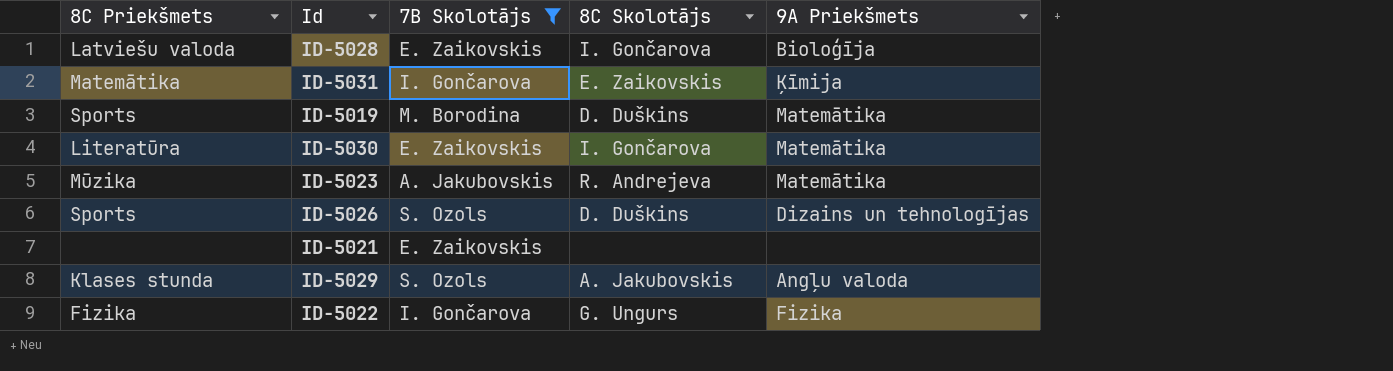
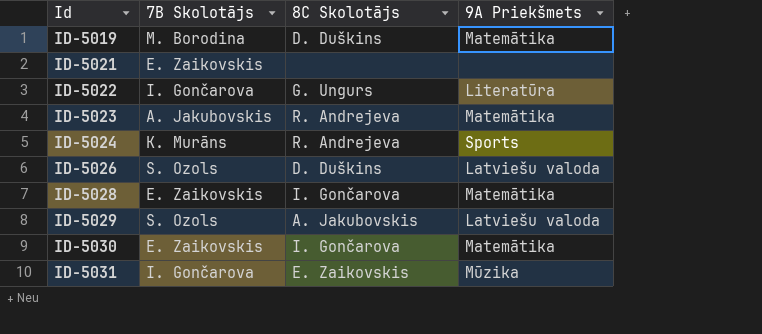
filter: 7B Skolotājs != K. Murāns -> none
row order: none -> Id ascending
column 8C Priekšmets | position: 1 -> none
ID-5022 | 9A Priekšmets: Fizika -> Literatūra
ID-5026 | 9A Priekšmets: Dizains un tehnologījas -> Latviešu valoda
ID-5028 | 9A Priekšmets: Bioloģīja -> Matemātika
ID-5029 | 9A Priekšmets: Angļu valoda -> Latviešu valoda
ID-5031 | 9A Priekšmets: Ķīmija -> Mūzika

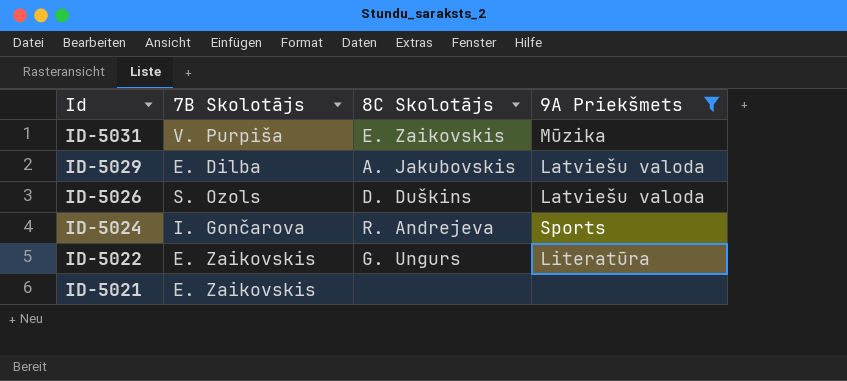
filter: none -> 9A Priekšmets != Matemātika
row order: Id ascending -> Id descending
ID-5031 | 7B Skolotājs: I. Gončarova -> V. Purpiša
ID-5029 | 7B Skolotājs: S. Ozols -> E. Dilba
ID-5024 | 7B Skolotājs: K. Murāns -> I. Gončarova
ID-5022 | 7B Skolotājs: I. Gončarova -> E. Zaikovskis

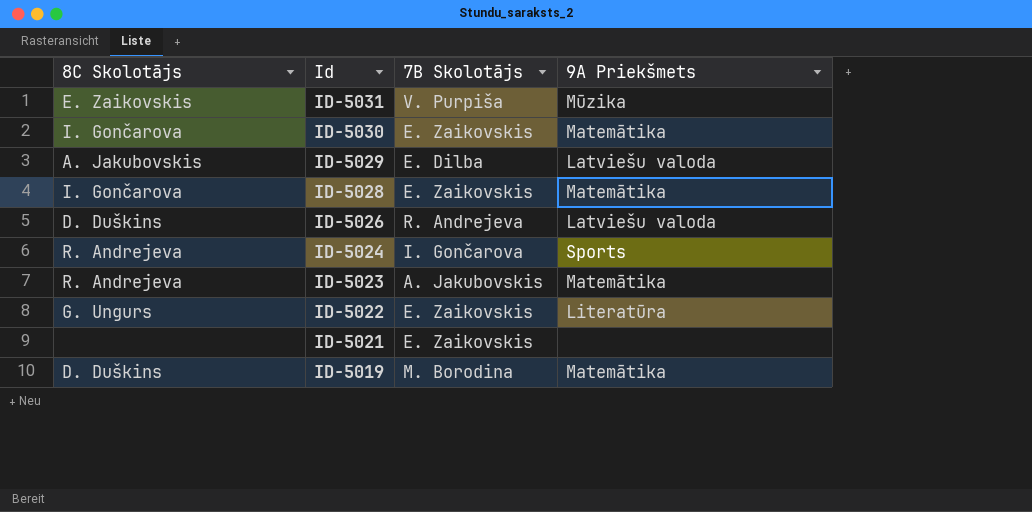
filter: 9A Priekšmets != Matemātika -> none
column 8C Skolotājs | position: 3 -> 1
ID-5026 | 7B Skolotājs: S. Ozols -> R. Andrejeva

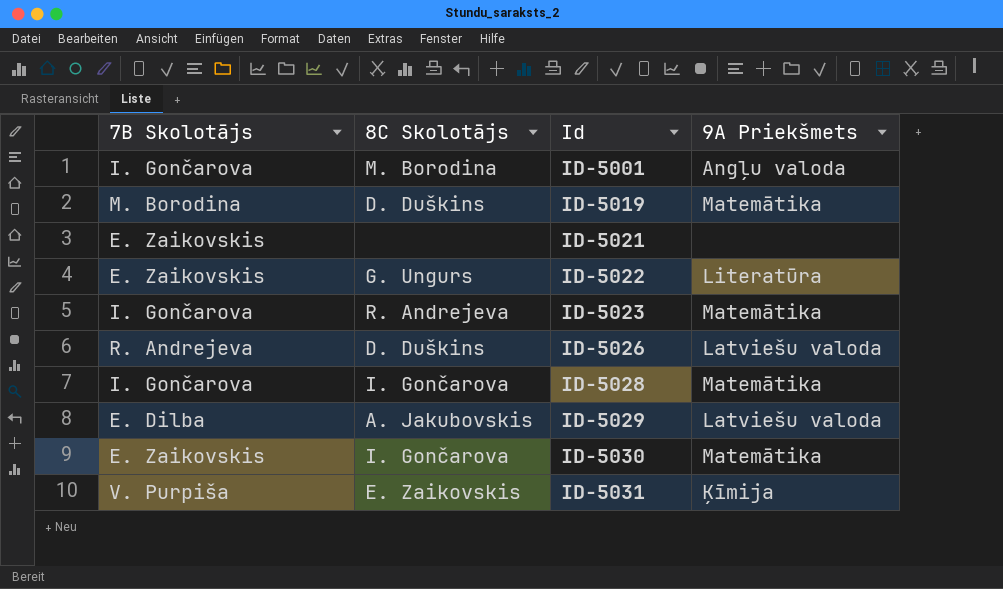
row order: Id descending -> Id ascending
column 7B Skolotājs | position: 3 -> 1
row ID-5024: R. Andrejeva | I. Gončarova | Sports -> none
row ID-5001: none -> I. Gončarova | M. Borodina | Angļu valoda
ID-5023 | 7B Skolotājs: A. Jakubovskis -> I. Gončarova
ID-5028 | 7B Skolotājs: E. Zaikovskis -> I. Gončarova
ID-5031 | 9A Priekšmets: Mūzika -> Ķīmija

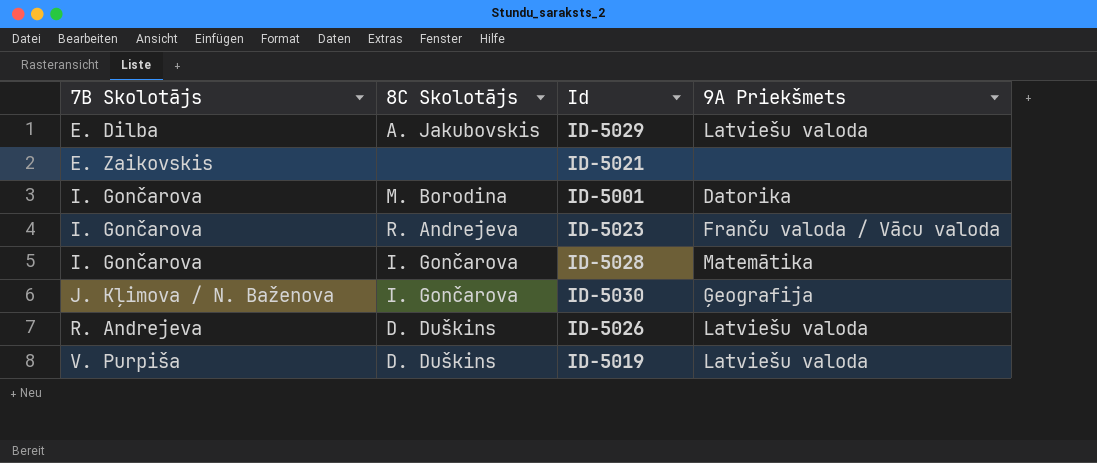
row order: Id ascending -> 7B Skolotājs ascending
row ID-5022: E. Zaikovskis | G. Ungurs | Literatūra -> none
row ID-5031: V. Purpiša | E. Zaikovskis | Ķīmija -> none
ID-5001 | 9A Priekšmets: Angļu valoda -> Datorika
ID-5023 | 9A Priekšmets: Matemātika -> Franču valoda / Vācu valoda
ID-5030 | 7B Skolotājs: E. Zaikovskis -> J. Kļimova / N. Baženova
ID-5030 | 9A Priekšmets: Matemātika -> Ģeografija
ID-5019 | 7B Skolotājs: M. Borodina -> V. Purpiša
ID-5019 | 9A Priekšmets: Matemātika -> Latviešu valoda

